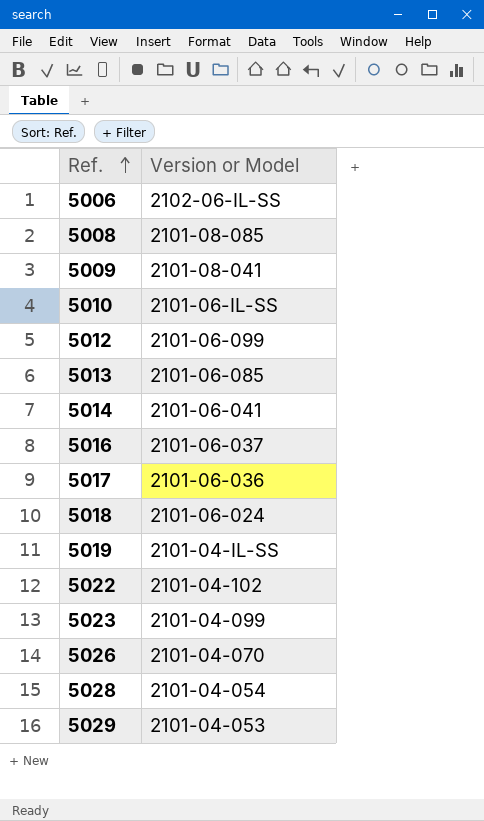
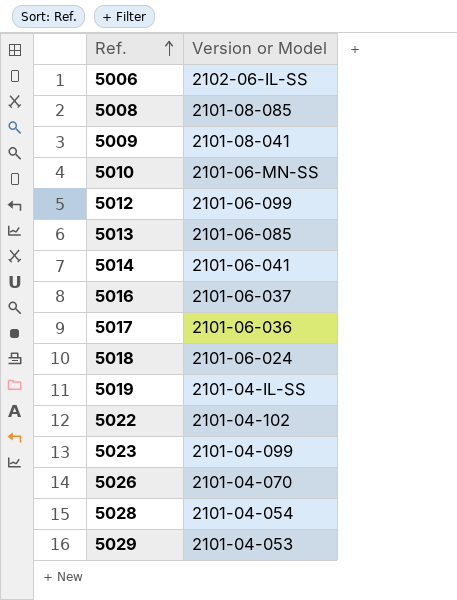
5010 | Version or Model: 2101-06-IL-SS -> 2101-06-MN-SS

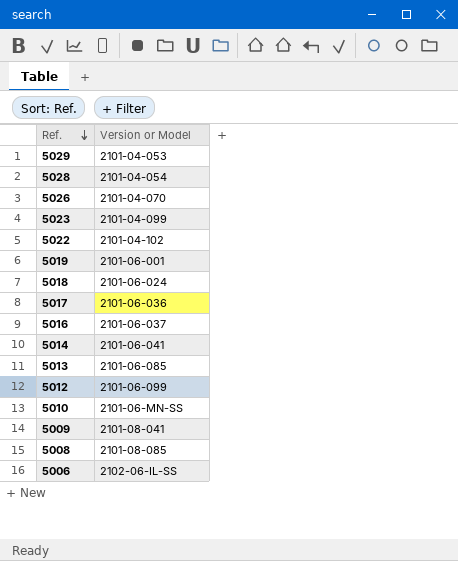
row order: Ref. ascending -> Ref. descending
5019 | Version or Model: 2101-04-IL-SS -> 2101-06-001

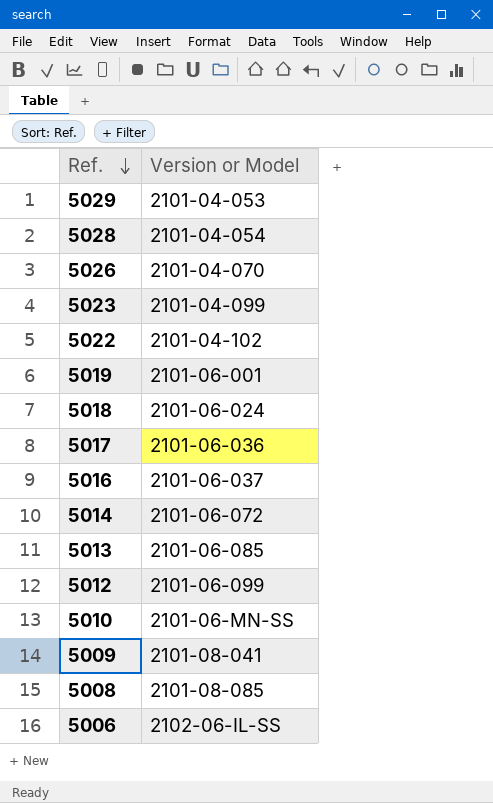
5014 | Version or Model: 2101-06-041 -> 2101-06-072

